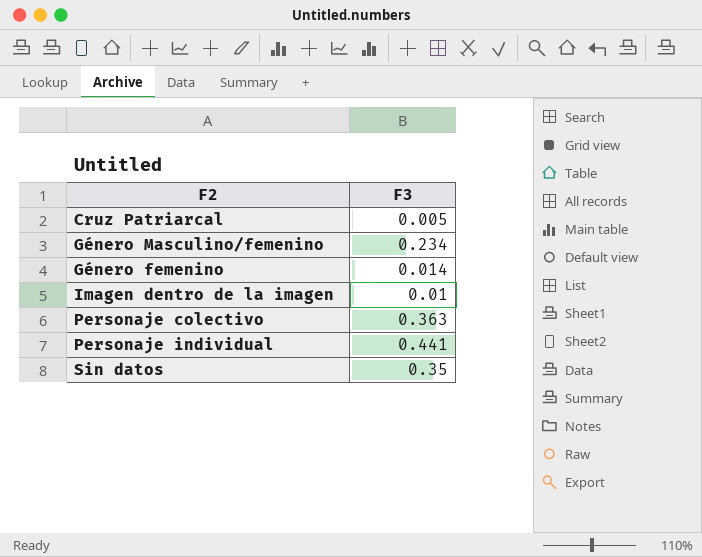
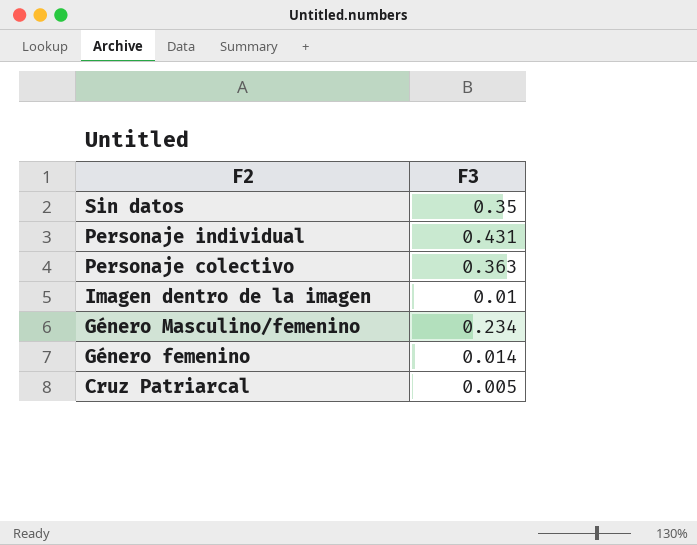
row order: none -> F2 descending
Personaje individual | F3: 0.441 -> 0.431

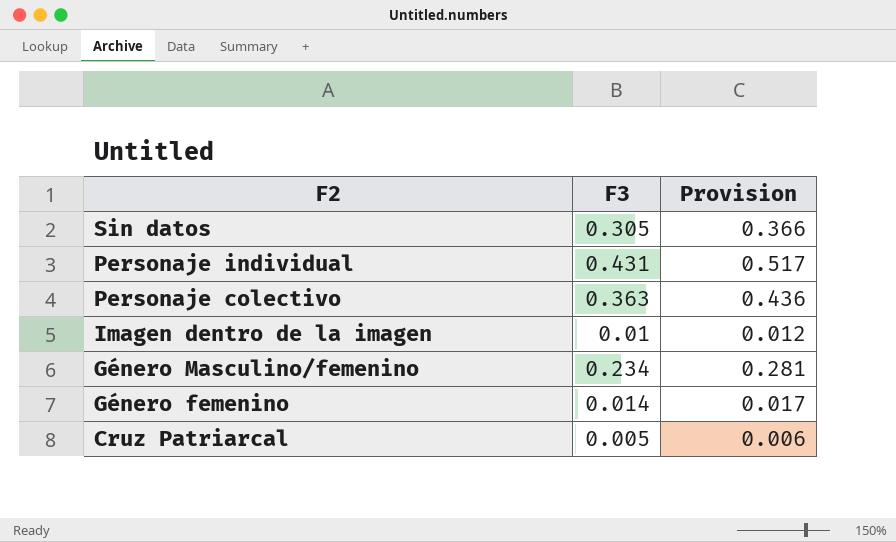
column Provision | formula: none -> [F3] * 1.2
Sin datos | F3: 0.35 -> 0.305

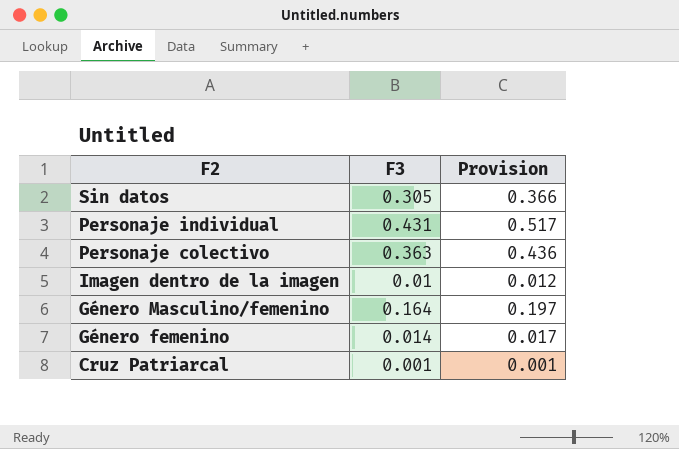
Género Masculino/femenino | F3: 0.234 -> 0.164
Género Masculino/femenino | Provision: 0.281 -> 0.197
Cruz Patriarcal | F3: 0.005 -> 0.001
Cruz Patriarcal | Provision: 0.006 -> 0.001

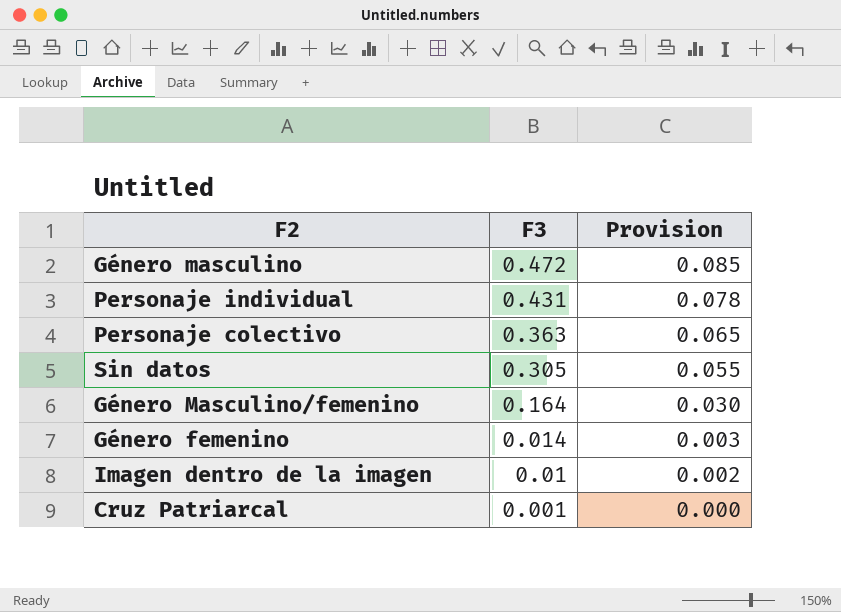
row order: F2 descending -> F3 descending
column Provision | formula: [F3] * 1.2 -> [F3] * 0.18
row Género masculino: none -> 0.472 | 0.085

